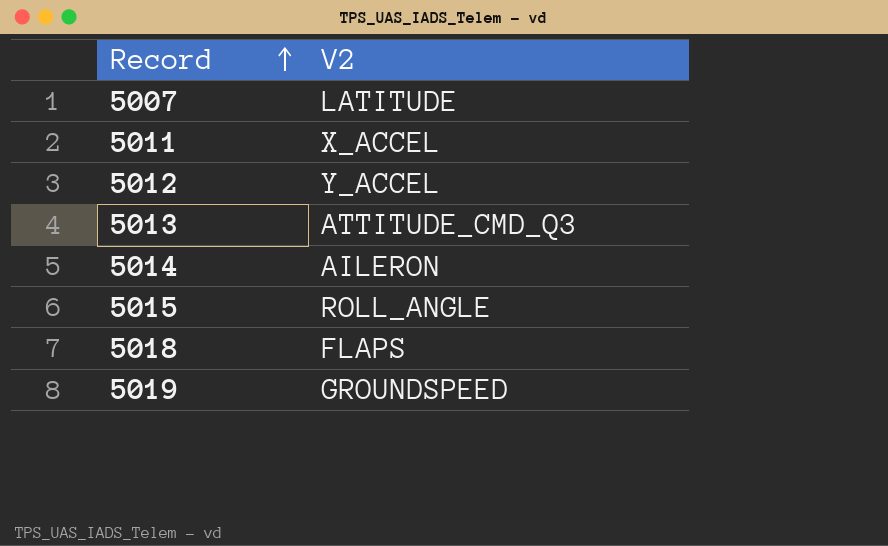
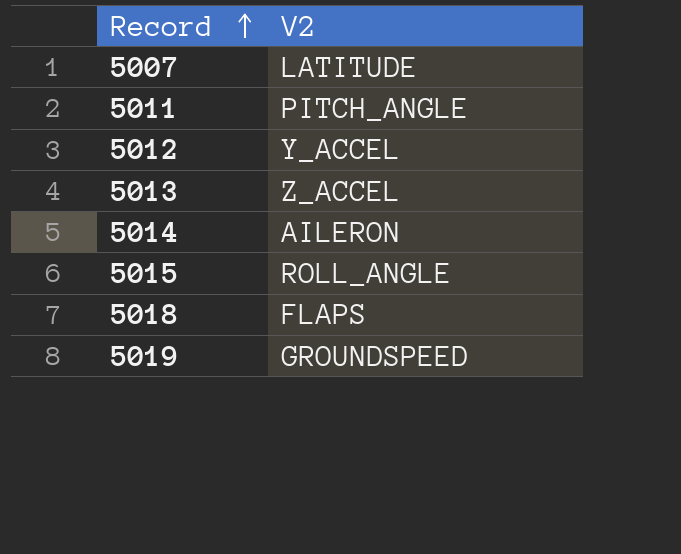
5011 | V2: X_ACCEL -> PITCH_ANGLE
5013 | V2: ATTITUDE_CMD_Q3 -> Z_ACCEL

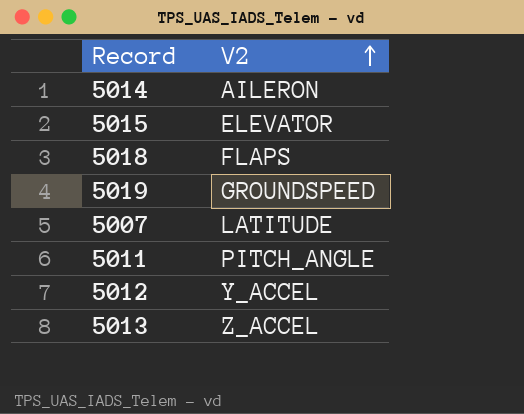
row order: Record ascending -> V2 ascending
5015 | V2: ROLL_ANGLE -> ELEVATOR

